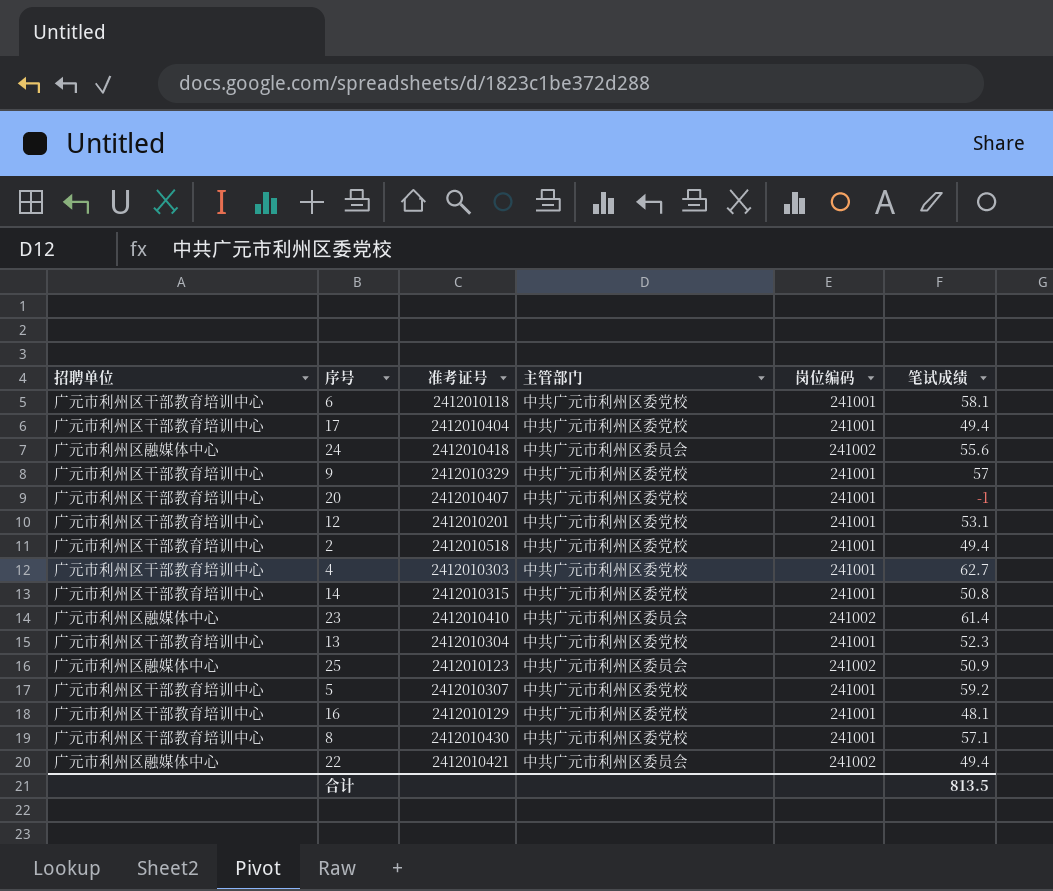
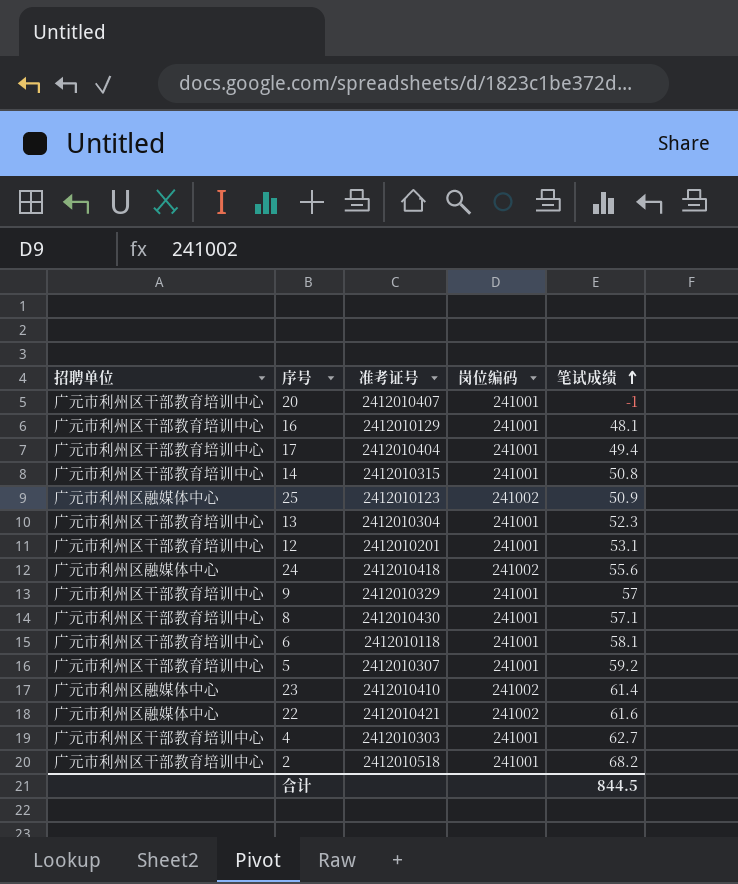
row order: none -> 笔试成绩 ascending
column 主管部门 | position: 4 -> none
22 | 笔试成绩: 49.4 -> 61.6
2 | 笔试成绩: 49.4 -> 68.2
合计 | 笔试成绩: 813.5 -> 844.5

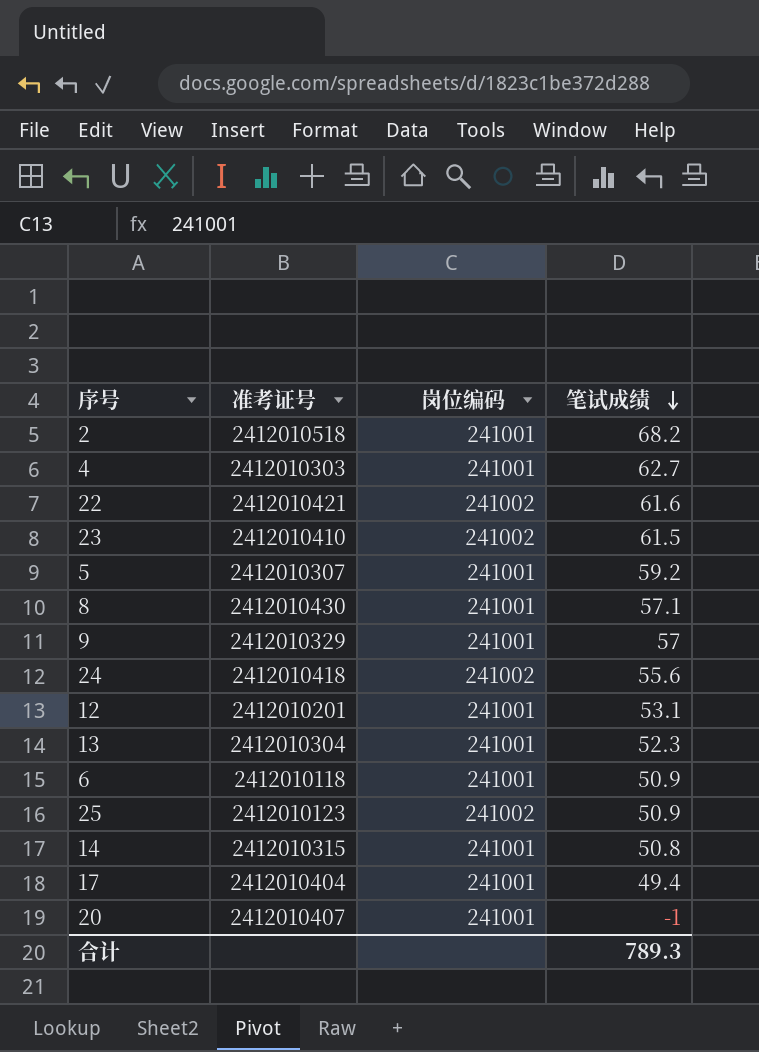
row order: 笔试成绩 ascending -> 笔试成绩 descending
column 招聘单位 | position: 1 -> none
row 16: 广元市利州区干部教育培训中心 | 2412010129 | 241001 | 48.1 -> none
23 | 笔试成绩: 61.4 -> 61.5
6 | 笔试成绩: 58.1 -> 50.9
合计 | 笔试成绩: 844.5 -> 789.3

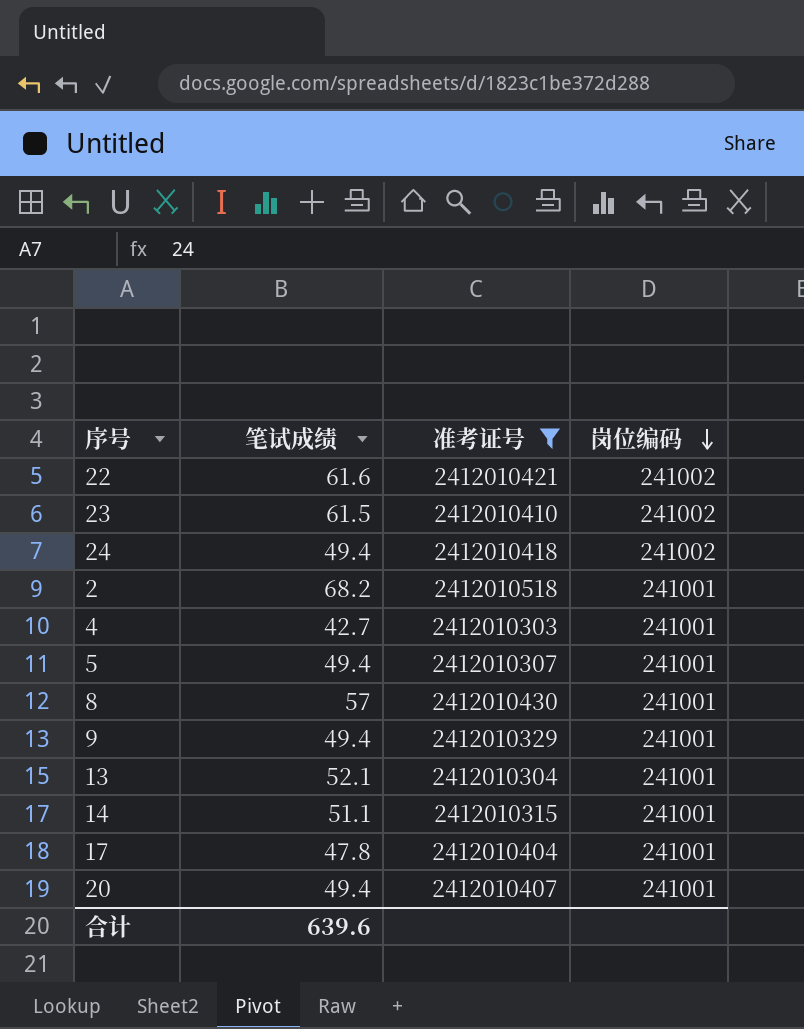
filter: none -> 准考证号 >= 2412010303
row order: 笔试成绩 descending -> 岗位编码 descending
column 笔试成绩 | position: 4 -> 2
24 | 笔试成绩: 55.6 -> 49.4
4 | 笔试成绩: 62.7 -> 42.7
5 | 笔试成绩: 59.2 -> 49.4
8 | 笔试成绩: 57.1 -> 57
9 | 笔试成绩: 57 -> 49.4
13 | 笔试成绩: 52.3 -> 52.1
14 | 笔试成绩: 50.8 -> 51.1
17 | 笔试成绩: 49.4 -> 47.8
20 | 笔试成绩: -1 -> 49.4
合计 | 笔试成绩: 789.3 -> 639.6

